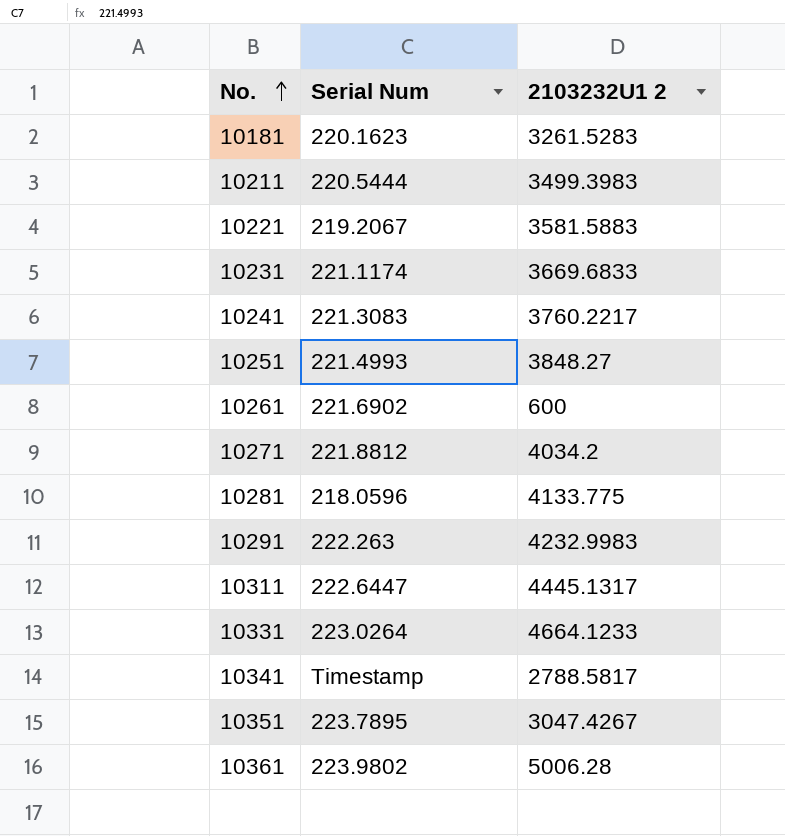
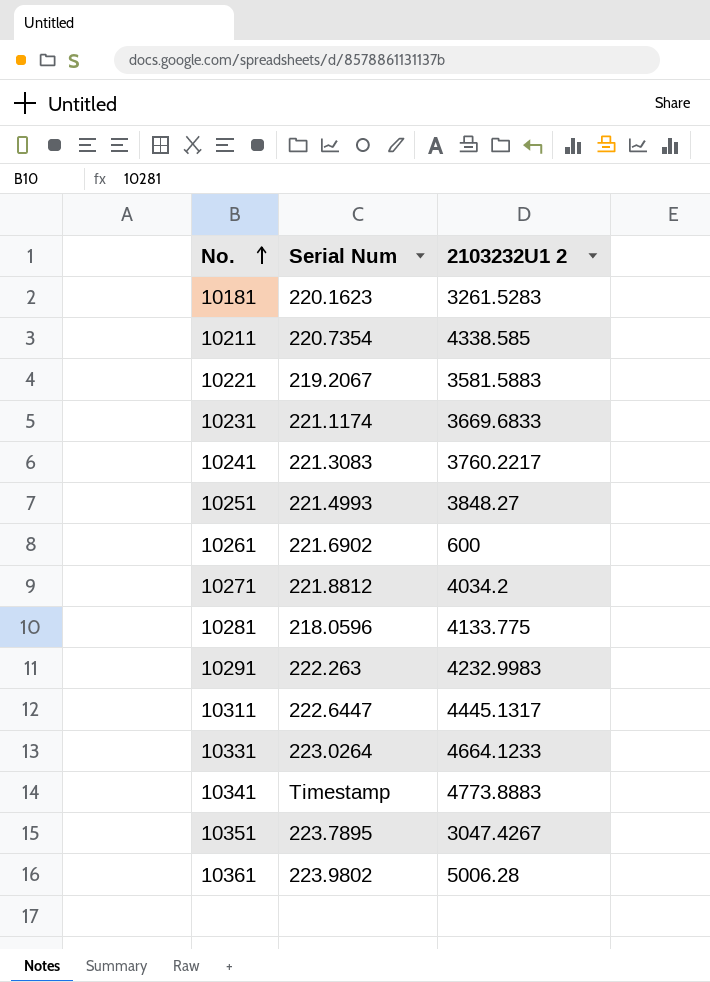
10211 | Serial Num: 220.5444 -> 220.7354
10211 | 2103232U1 2: 3499.3983 -> 4338.585
10341 | 2103232U1 2: 2788.5817 -> 4773.8883

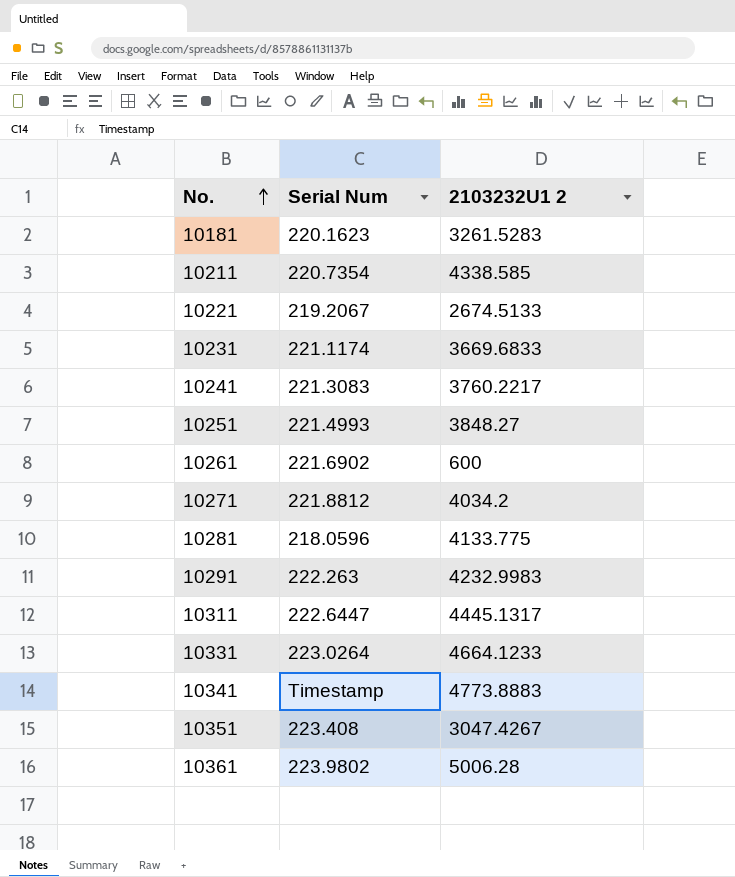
10221 | 2103232U1 2: 3581.5883 -> 2674.5133
10351 | Serial Num: 223.7895 -> 223.408

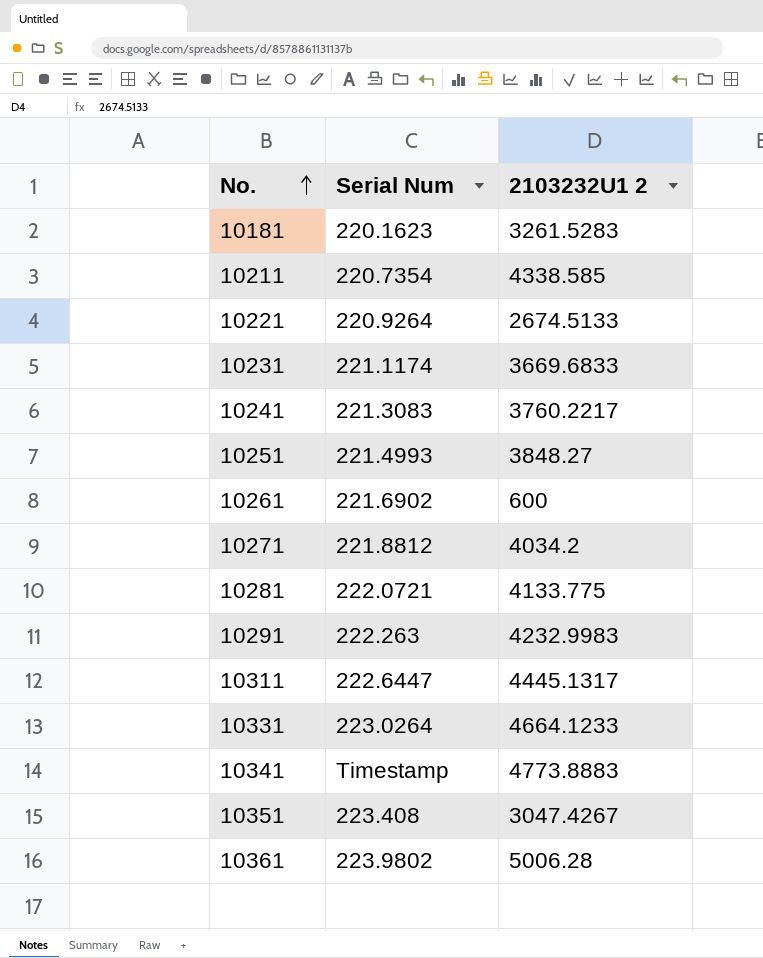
10221 | Serial Num: 219.2067 -> 220.9264
10281 | Serial Num: 218.0596 -> 222.0721

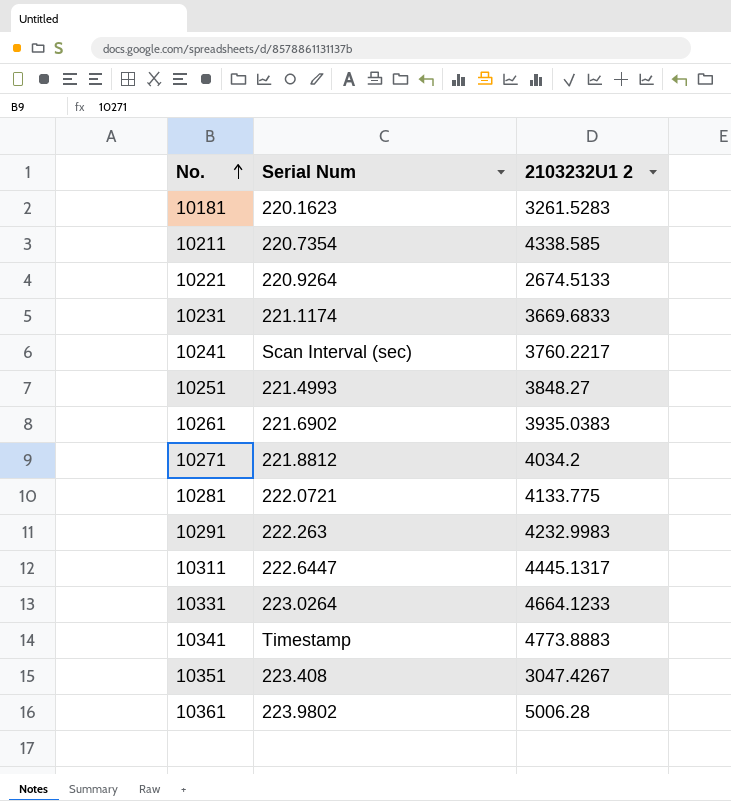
10241 | Serial Num: 221.3083 -> Scan Interval (sec)
10261 | 2103232U1 2: 600 -> 3935.0383

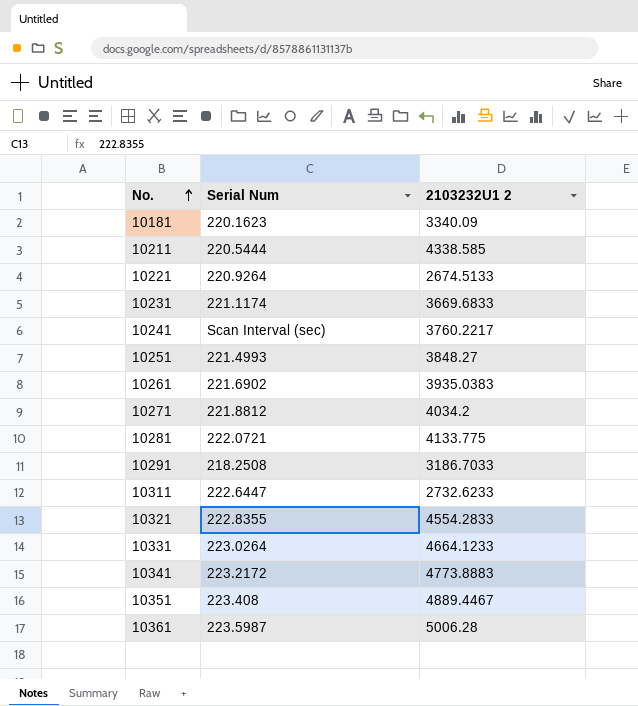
10181 | 2103232U1 2: 3261.5283 -> 3340.09
10211 | Serial Num: 220.7354 -> 220.5444
10291 | Serial Num: 222.263 -> 218.2508
10291 | 2103232U1 2: 4232.9983 -> 3186.7033
10311 | 2103232U1 2: 4445.1317 -> 2732.6233
row 10321: none -> 222.8355 | 4554.2833
10341 | Serial Num: Timestamp -> 223.2172
10351 | 2103232U1 2: 3047.4267 -> 4889.4467
10361 | Serial Num: 223.9802 -> 223.5987

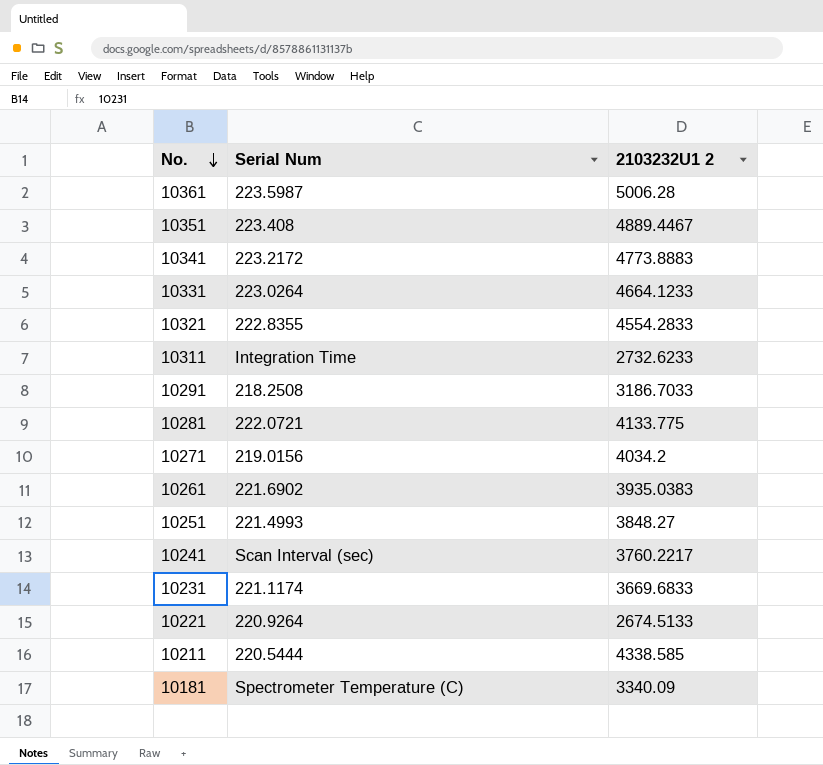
row order: No. ascending -> No. descending
10311 | Serial Num: 222.6447 -> Integration Time
10271 | Serial Num: 221.8812 -> 219.0156
10181 | Serial Num: 220.1623 -> Spectrometer Temperature (C)

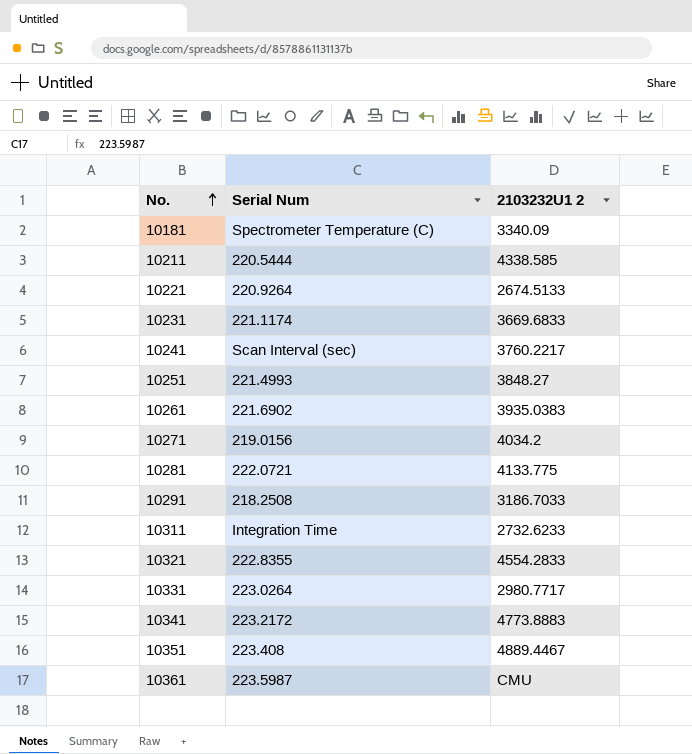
row order: No. descending -> No. ascending
10331 | 2103232U1 2: 4664.1233 -> 2980.7717
10361 | 2103232U1 2: 5006.28 -> CMU

